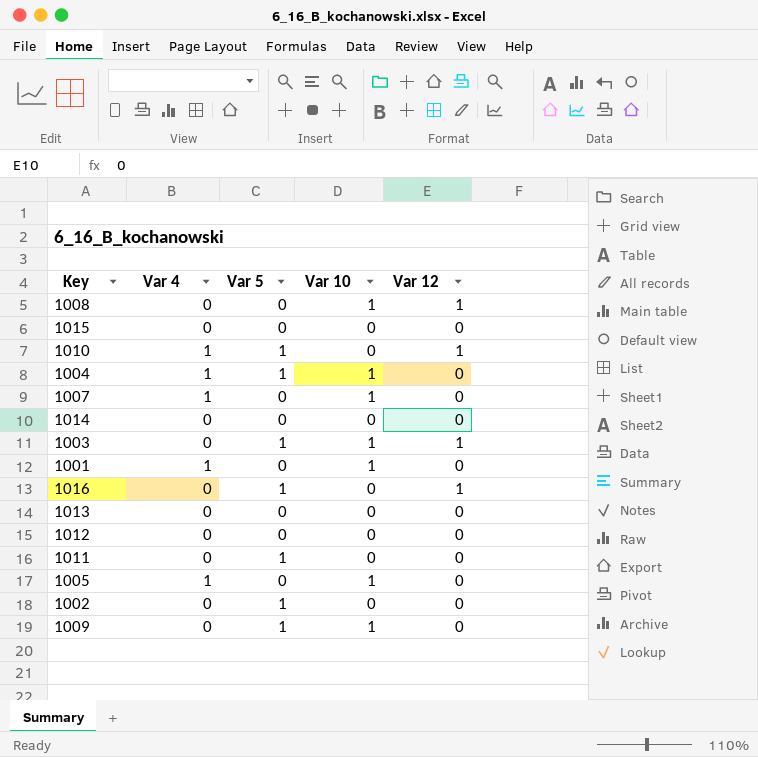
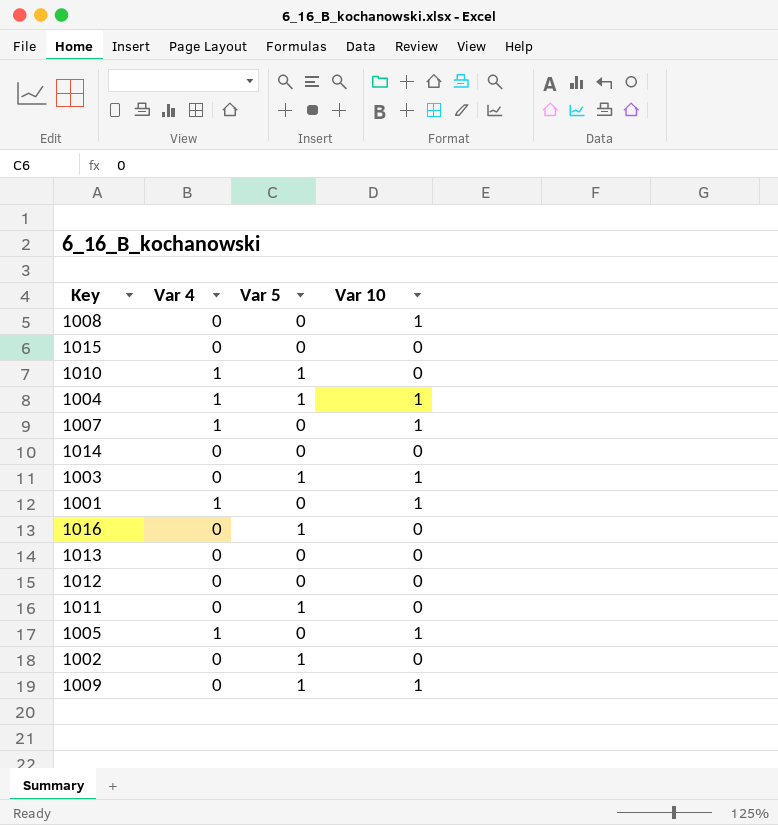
column Var 12 | position: 5 -> none

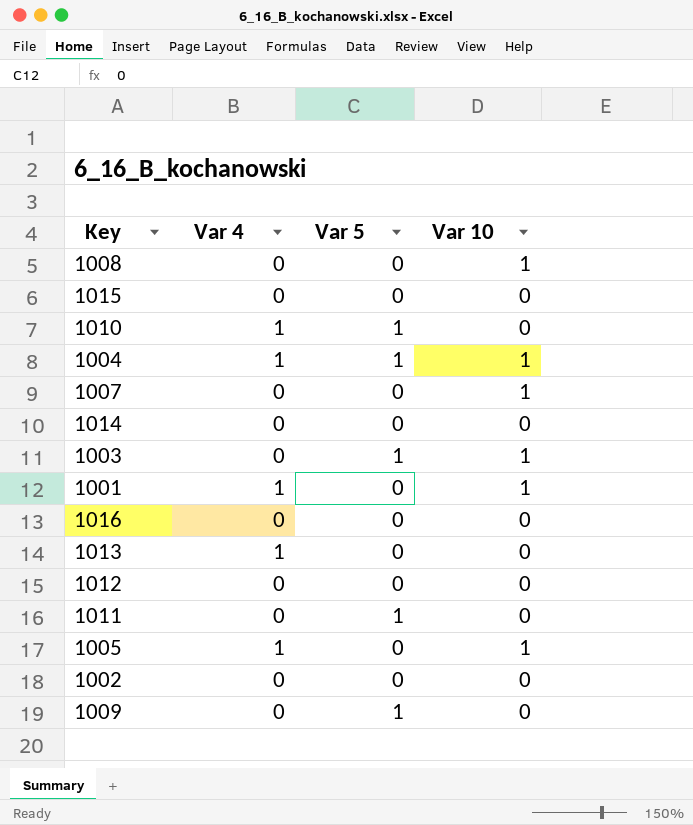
1007 | Var 4: 1 -> 0
1016 | Var 5: 1 -> 0
1013 | Var 4: 0 -> 1
1002 | Var 5: 1 -> 0
1009 | Var 10: 1 -> 0

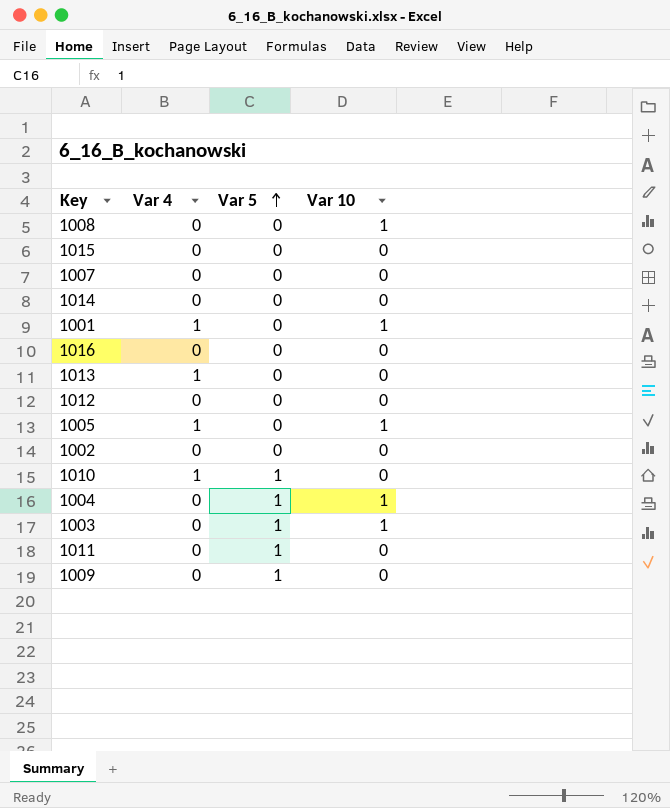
row order: none -> Var 5 ascending
1007 | Var 10: 1 -> 0
1004 | Var 4: 1 -> 0

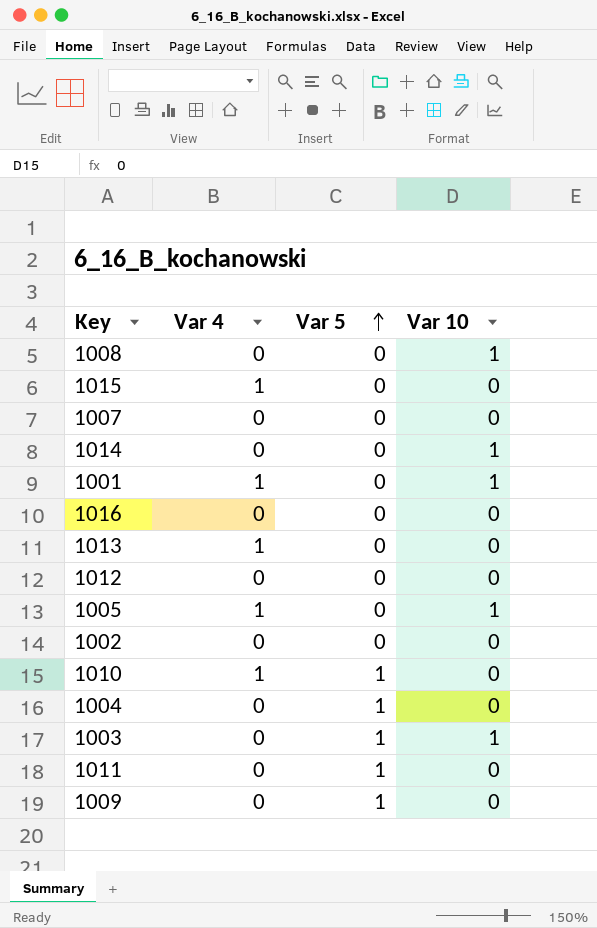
1015 | Var 4: 0 -> 1
1014 | Var 10: 0 -> 1
1004 | Var 10: 1 -> 0

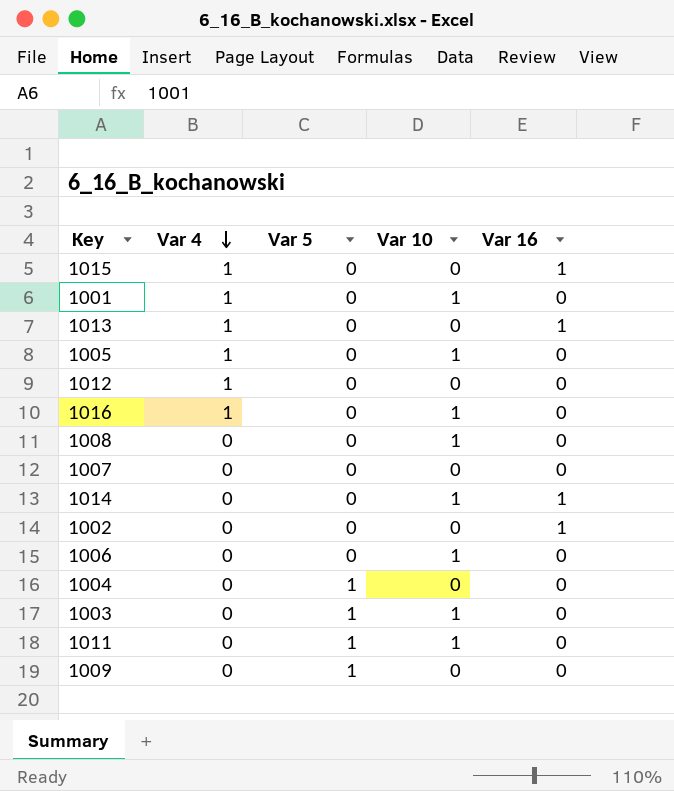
row order: Var 5 ascending -> Var 4 descending
column Var 16 | position: none -> 5
row 1010: 1 | 1 | 0 -> none
1012 | Var 4: 0 -> 1
1016 | Var 4: 0 -> 1
1016 | Var 10: 0 -> 1
row 1006: none -> 0 | 0 | 1 | 0
1011 | Var 10: 0 -> 1

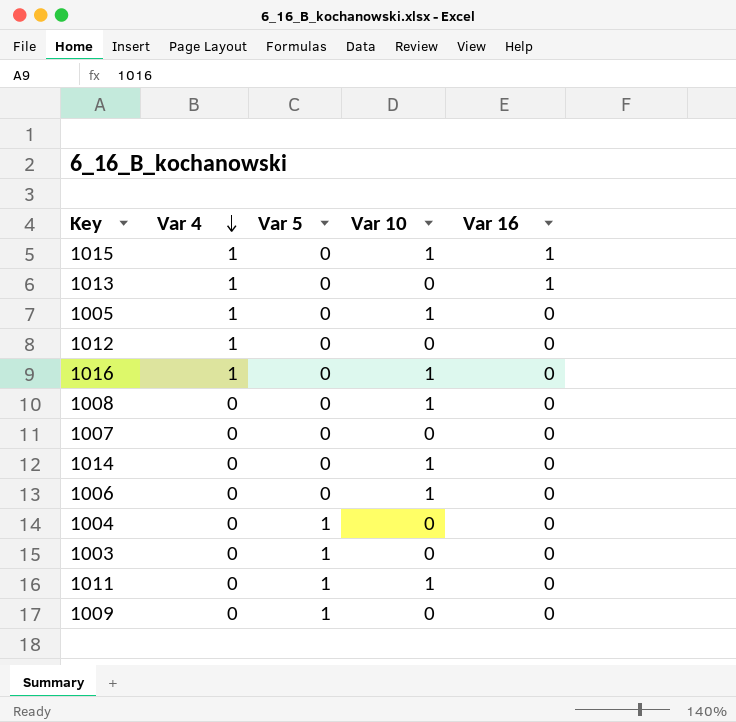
row 1001: 1 | 0 | 1 | 0 -> none
row 1002: 0 | 0 | 0 | 1 -> none
1015 | Var 10: 0 -> 1
1014 | Var 16: 1 -> 0
1003 | Var 10: 1 -> 0

